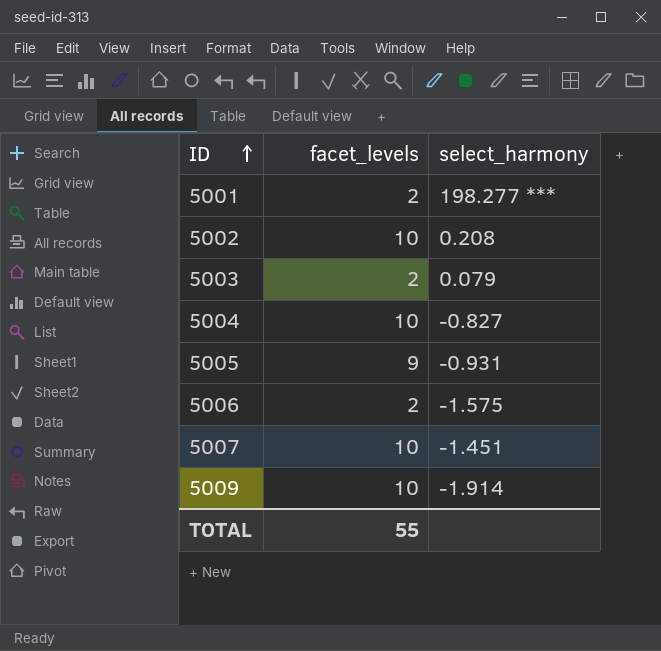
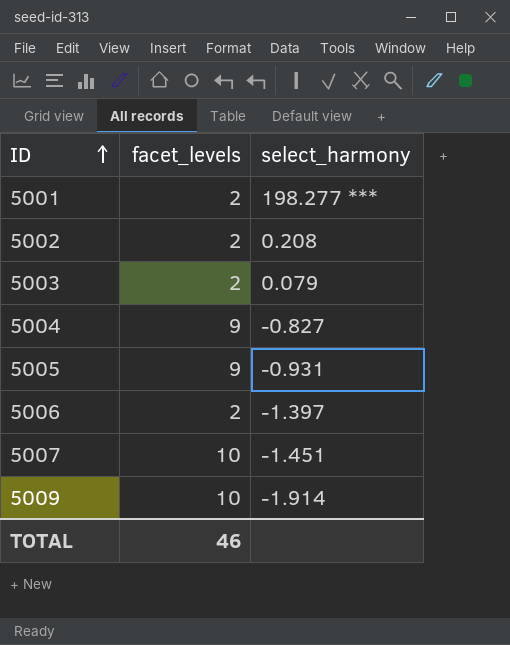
5002 | facet_levels: 10 -> 2
5004 | facet_levels: 10 -> 9
5006 | select_harmony: -1.575 -> -1.397
TOTAL | facet_levels: 55 -> 46

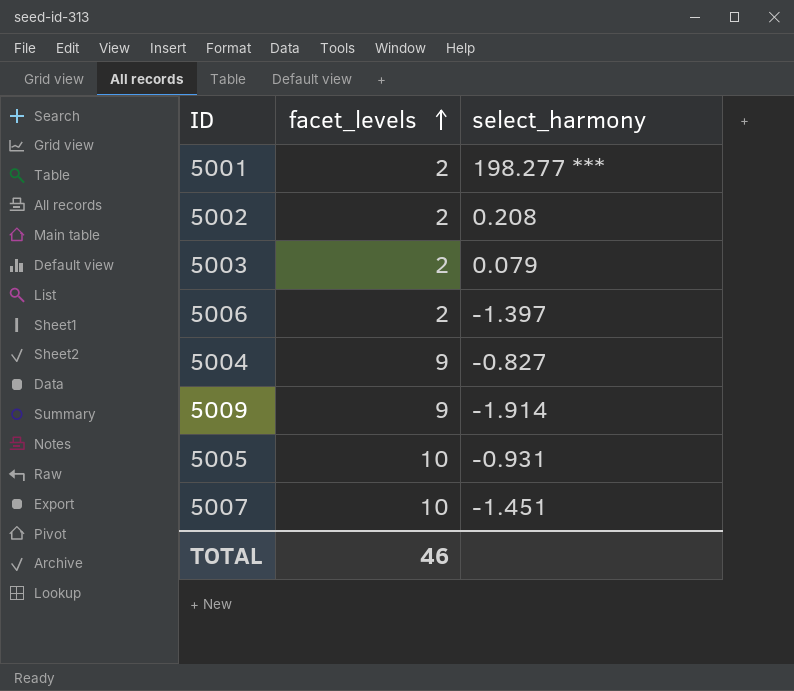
row order: ID ascending -> facet_levels ascending
5009 | facet_levels: 10 -> 9
5005 | facet_levels: 9 -> 10

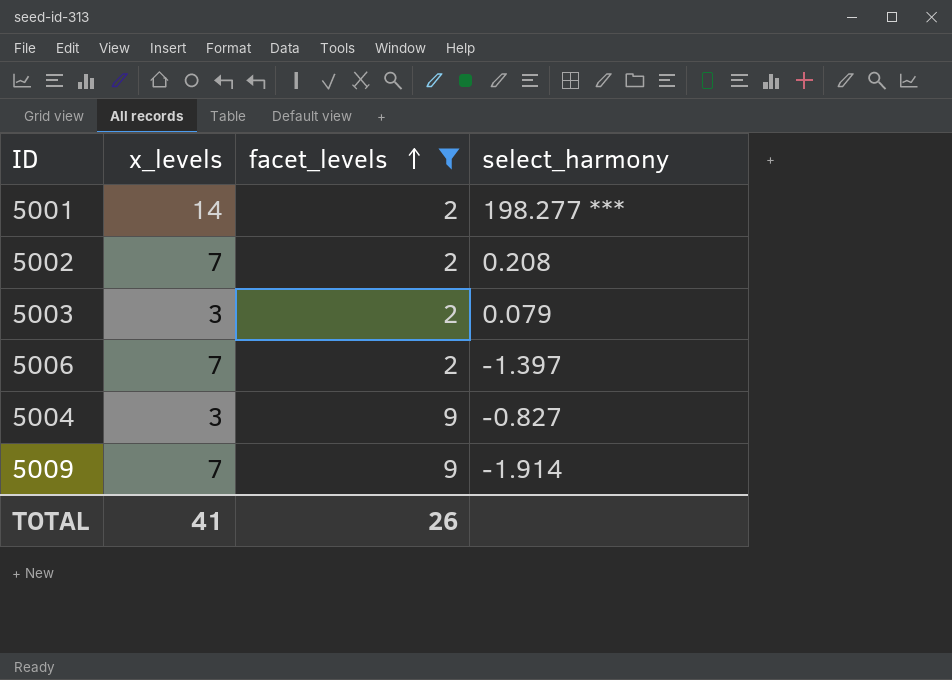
filter: none -> facet_levels != 10
column x_levels | position: none -> 2
TOTAL | facet_levels: 46 -> 26

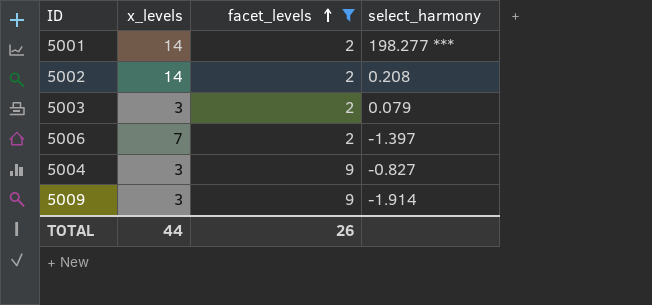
5002 | x_levels: 7 -> 14
5009 | x_levels: 7 -> 3
TOTAL | x_levels: 41 -> 44

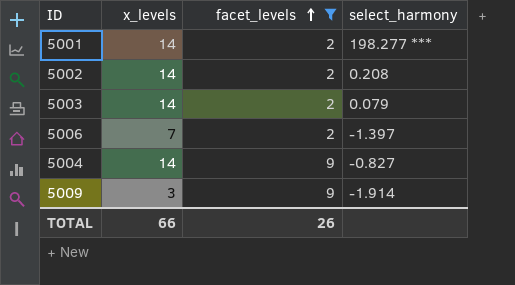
5003 | x_levels: 3 -> 14
5004 | x_levels: 3 -> 14
TOTAL | x_levels: 44 -> 66

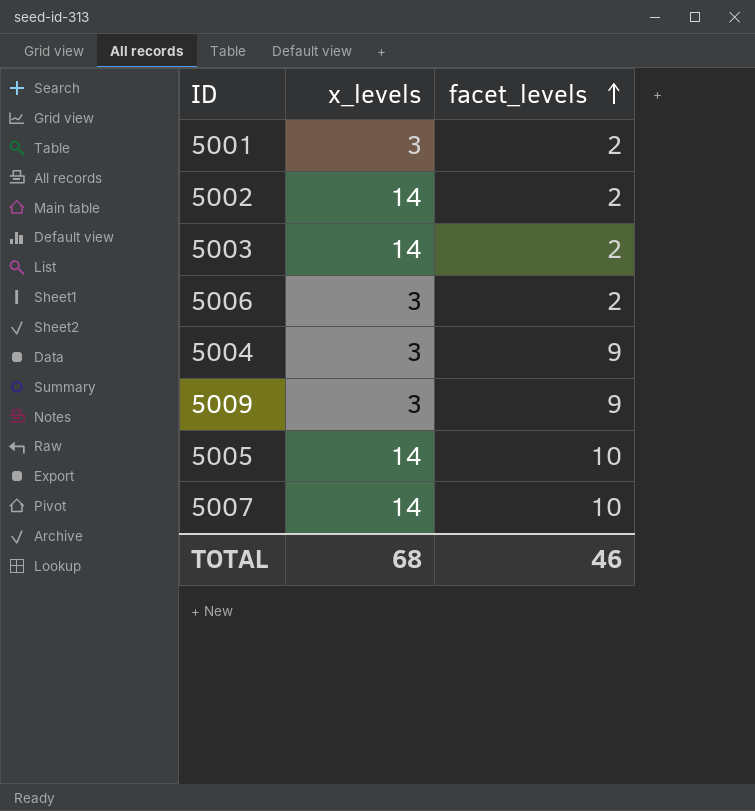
filter: facet_levels != 10 -> none
column select_harmony | position: 4 -> none
5001 | x_levels: 14 -> 3
5006 | x_levels: 7 -> 3
5004 | x_levels: 14 -> 3
TOTAL | x_levels: 66 -> 68
TOTAL | facet_levels: 26 -> 46

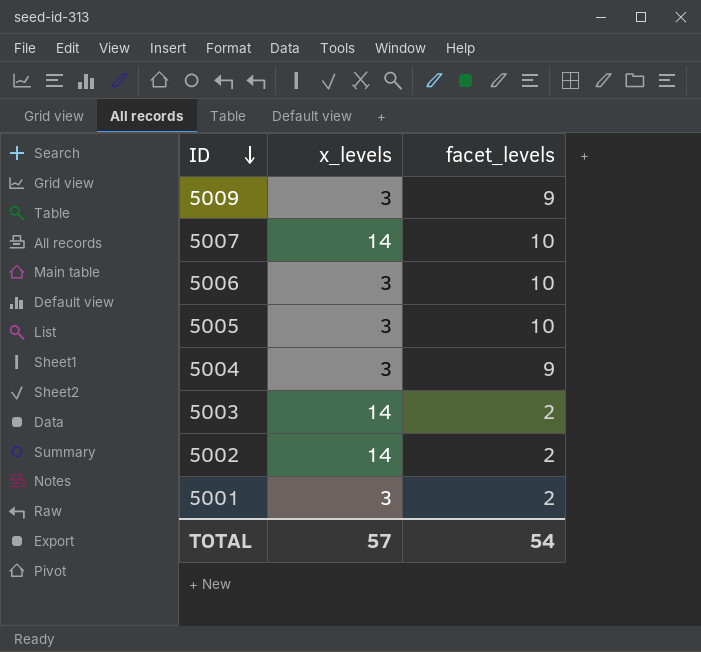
row order: facet_levels ascending -> ID descending
5006 | facet_levels: 2 -> 10
5005 | x_levels: 14 -> 3
TOTAL | x_levels: 68 -> 57
TOTAL | facet_levels: 46 -> 54

